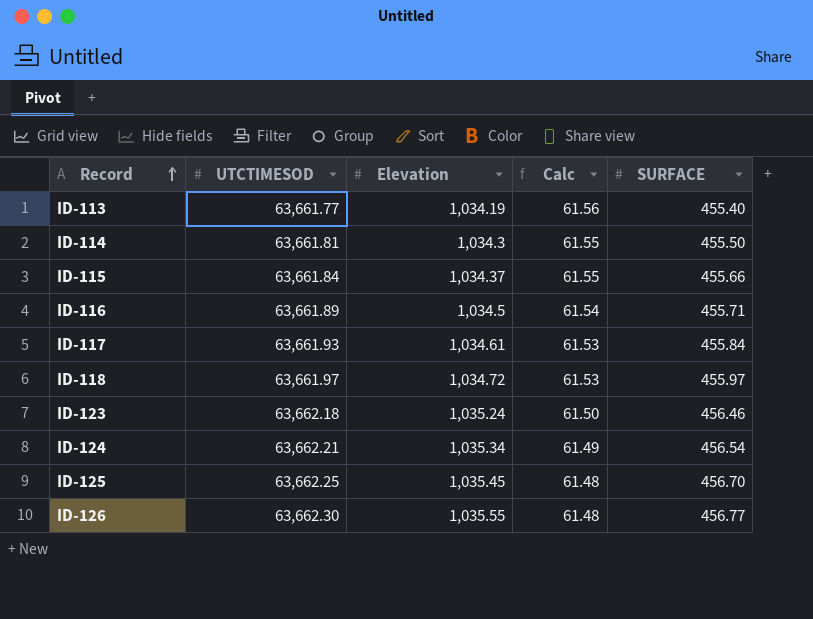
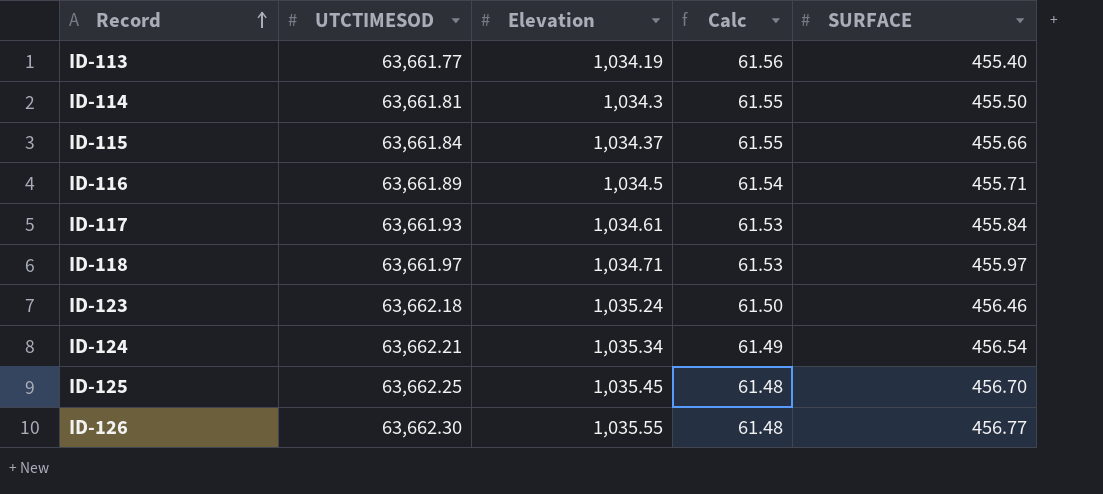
ID-118 | Elevation: 1,034.72 -> 1,034.71

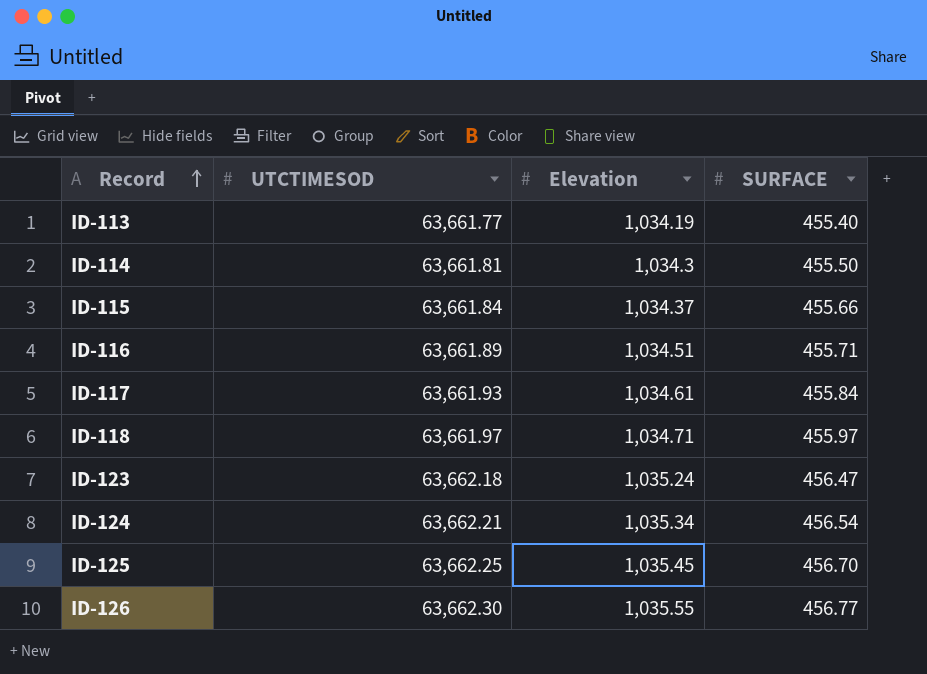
column Calc | formula: [UTCTIMESOD] / [Elevation] -> none
ID-116 | Elevation: 1,034.5 -> 1,034.51
ID-123 | SURFACE: 456.46 -> 456.47

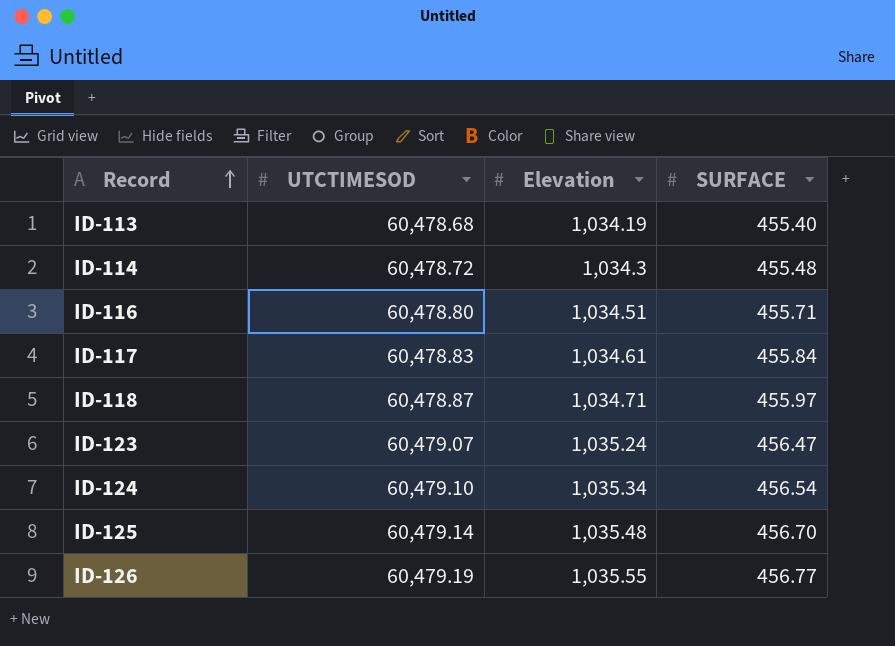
row ID-115: 63,661.84 | 1,034.37 | 455.66 -> none
ID-113 | UTCTIMESOD: 63,661.77 -> 60,478.68
ID-114 | UTCTIMESOD: 63,661.81 -> 60,478.72
ID-114 | SURFACE: 455.50 -> 455.48
ID-116 | UTCTIMESOD: 63,661.89 -> 60,478.80
ID-117 | UTCTIMESOD: 63,661.93 -> 60,478.83
ID-118 | UTCTIMESOD: 63,661.97 -> 60,478.87
ID-123 | UTCTIMESOD: 63,662.18 -> 60,479.07
ID-124 | UTCTIMESOD: 63,662.21 -> 60,479.10
ID-125 | UTCTIMESOD: 63,662.25 -> 60,479.14
ID-125 | Elevation: 1,035.45 -> 1,035.48
ID-126 | UTCTIMESOD: 63,662.30 -> 60,479.19

